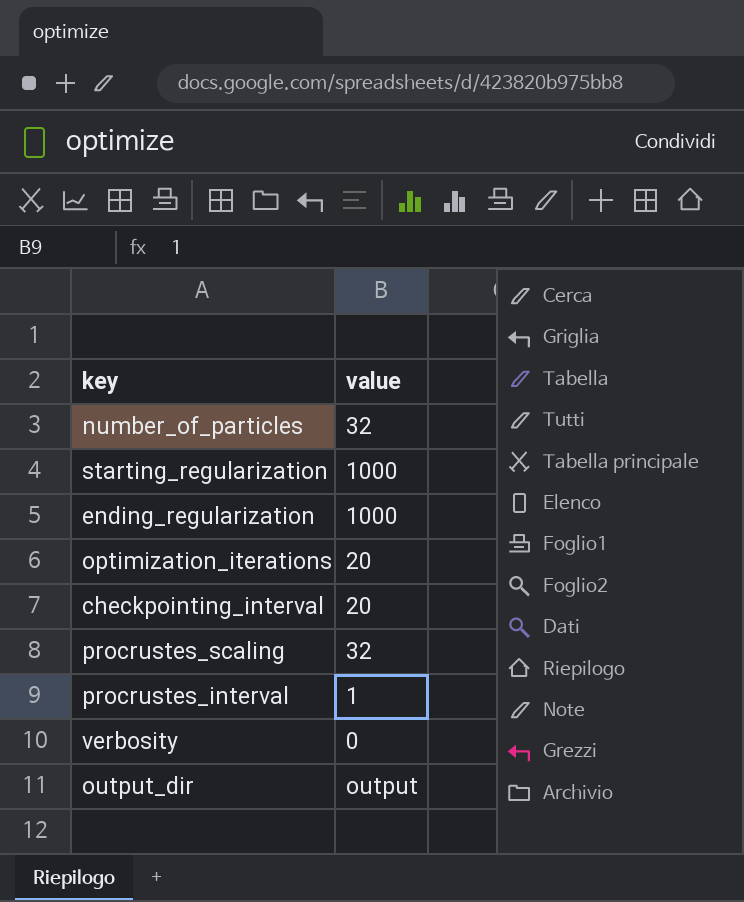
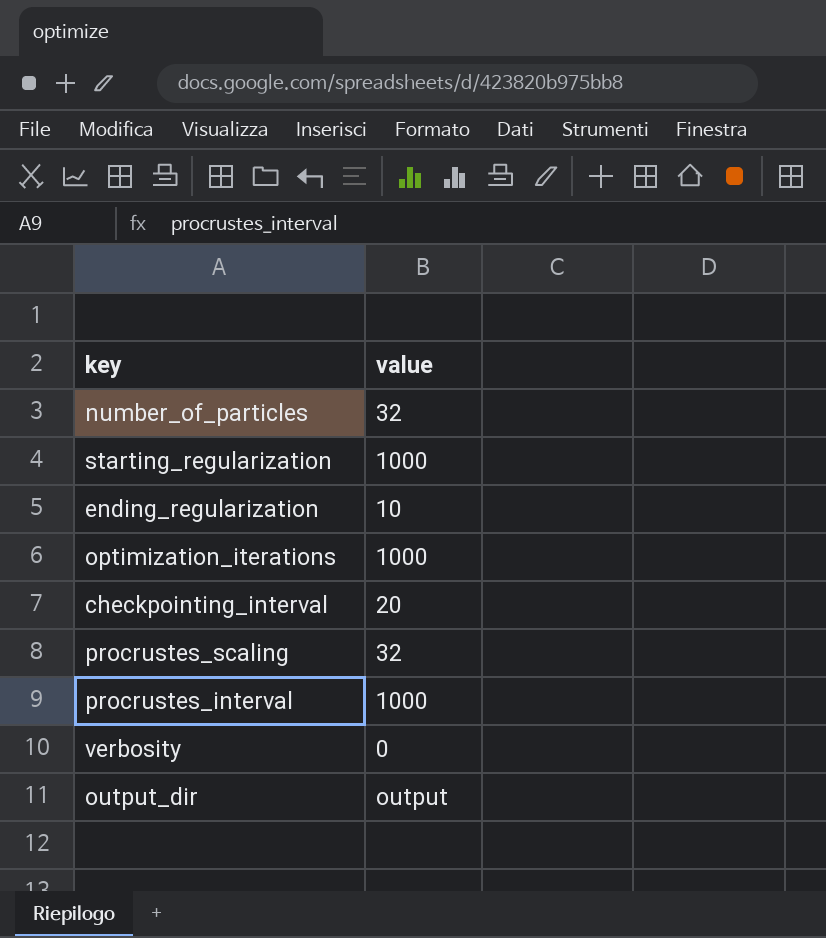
ending_regularization | value: 1000 -> 10
optimization_iterations | value: 20 -> 1000
procrustes_interval | value: 1 -> 1000

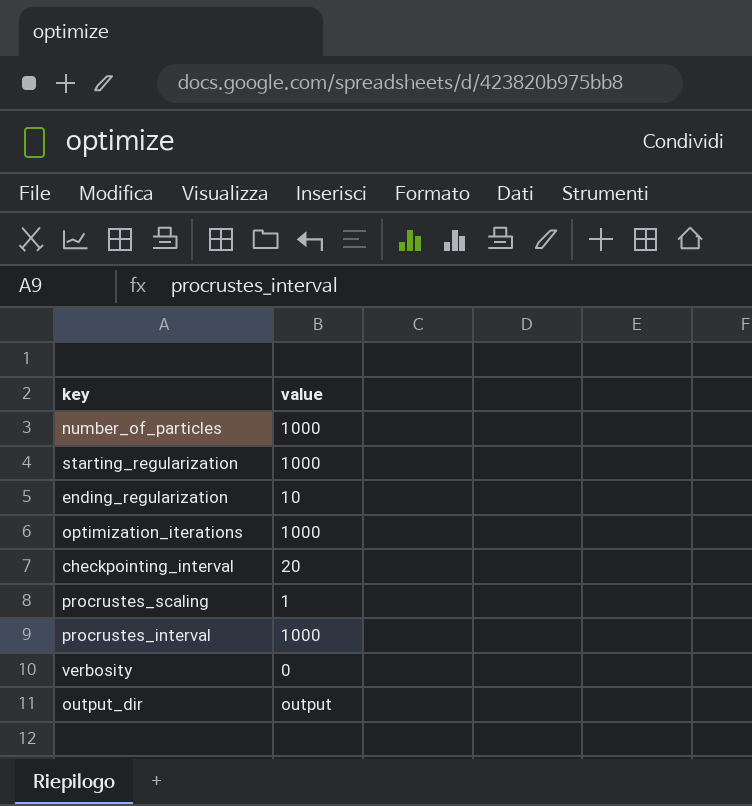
number_of_particles | value: 32 -> 1000
procrustes_scaling | value: 32 -> 1

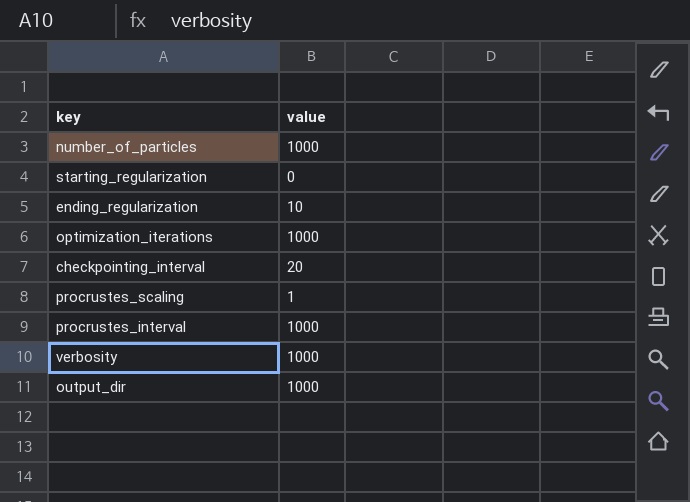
starting_regularization | value: 1000 -> 0
verbosity | value: 0 -> 1000
output_dir | value: output -> 1000

